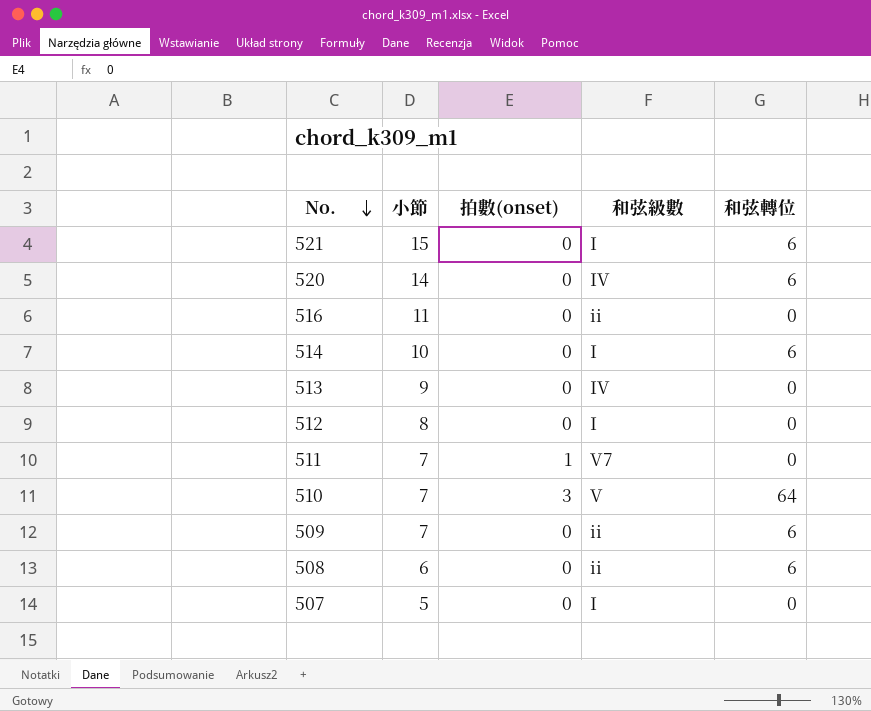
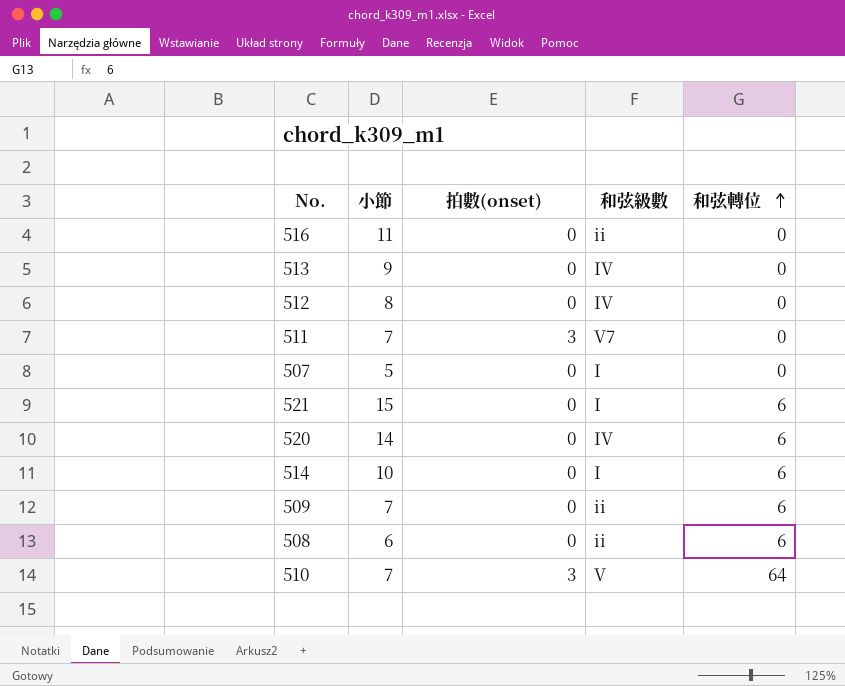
row order: No. descending -> 和弦轉位 ascending
512 | 和弦級數: I -> IV
511 | 拍數(onset): 1 -> 3

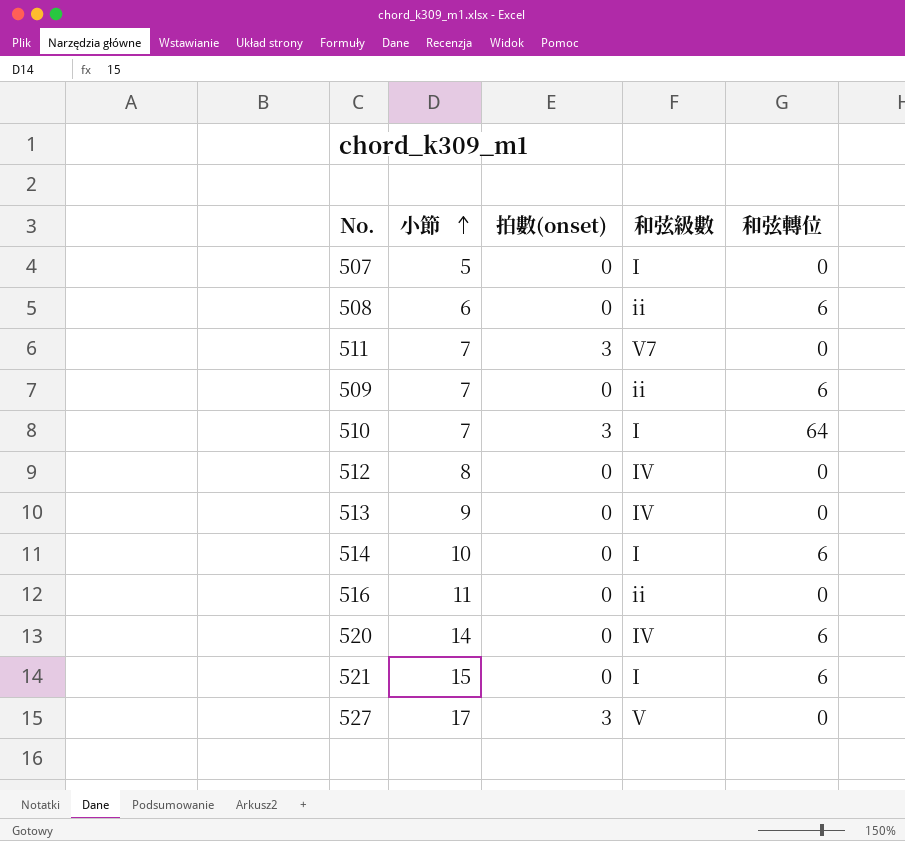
row order: 和弦轉位 ascending -> 小節 ascending
510 | 和弦級數: V -> I
row 527: none -> 17 | 3 | V | 0

